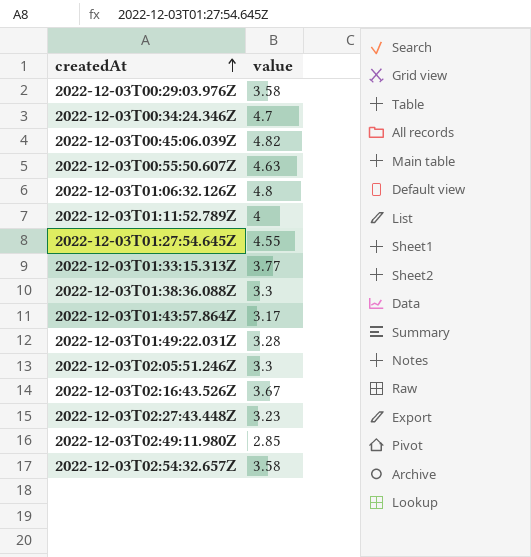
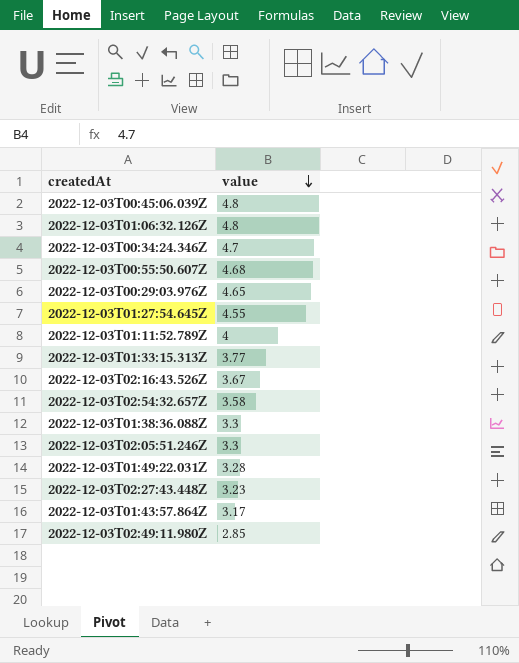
row order: createdAt ascending -> value descending
2022-12-03T00:45:06.039Z | value: 4.82 -> 4.8
2022-12-03T00:55:50.607Z | value: 4.63 -> 4.68
2022-12-03T00:29:03.976Z | value: 3.58 -> 4.65

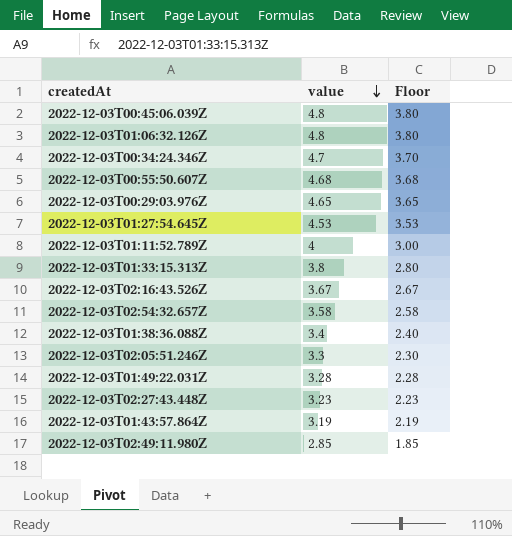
column Floor | formula: none -> [value] - 1
2022-12-03T01:27:54.645Z | value: 4.55 -> 4.53
2022-12-03T01:33:15.313Z | value: 3.77 -> 3.8
2022-12-03T01:38:36.088Z | value: 3.3 -> 3.4
2022-12-03T01:43:57.864Z | value: 3.17 -> 3.19

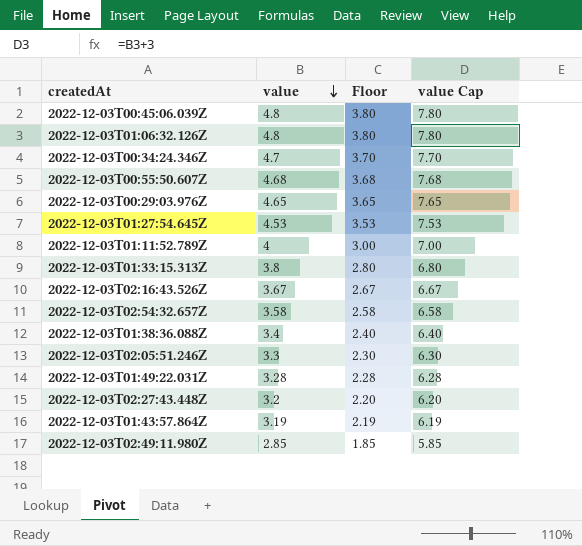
column value Cap | formula: none -> [value] + 3
2022-12-03T02:27:43.448Z | value: 3.23 -> 3.2
2022-12-03T02:27:43.448Z | Floor: 2.23 -> 2.20

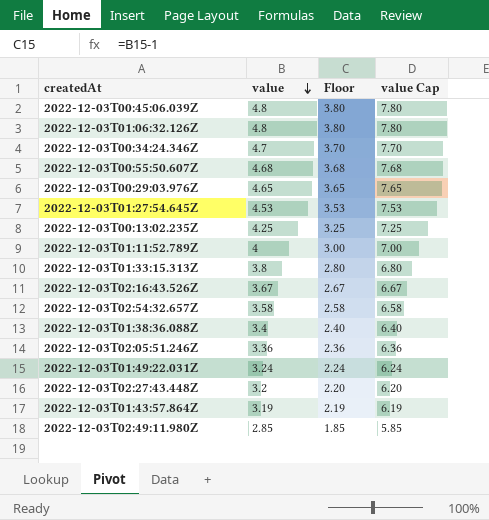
row 2022-12-03T00:13:02.235Z: none -> 4.25 | 3.25 | 7.25
2022-12-03T02:05:51.246Z | value: 3.3 -> 3.36
2022-12-03T02:05:51.246Z | Floor: 2.30 -> 2.36
2022-12-03T02:05:51.246Z | value Cap: 6.30 -> 6.36
2022-12-03T01:49:22.031Z | value: 3.28 -> 3.24
2022-12-03T01:49:22.031Z | Floor: 2.28 -> 2.24
2022-12-03T01:49:22.031Z | value Cap: 6.28 -> 6.24

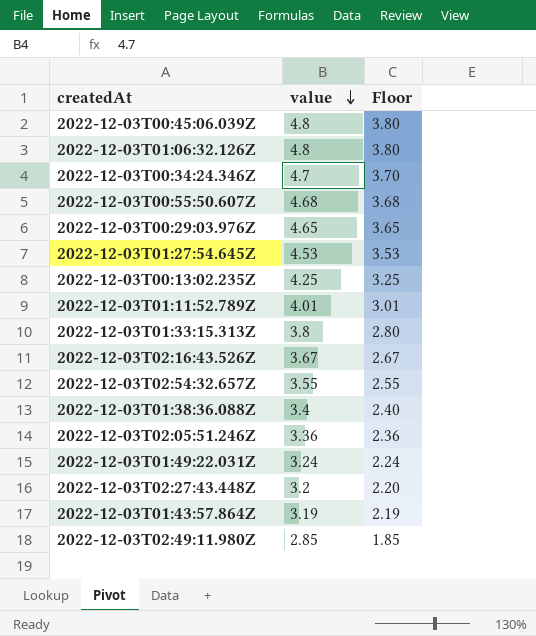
column value Cap | formula: [value] + 3 -> none
2022-12-03T01:11:52.789Z | value: 4 -> 4.01
2022-12-03T01:11:52.789Z | Floor: 3.00 -> 3.01
2022-12-03T02:54:32.657Z | value: 3.58 -> 3.55
2022-12-03T02:54:32.657Z | Floor: 2.58 -> 2.55

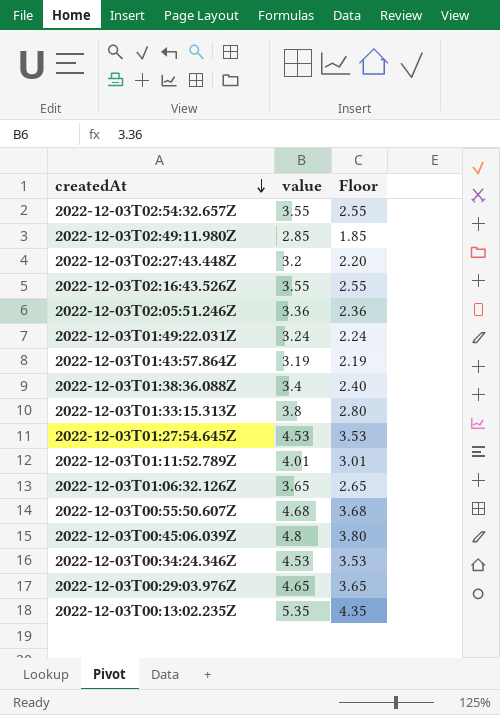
row order: value descending -> createdAt descending
2022-12-03T02:16:43.526Z | value: 3.67 -> 3.55
2022-12-03T02:16:43.526Z | Floor: 2.67 -> 2.55
2022-12-03T01:06:32.126Z | value: 4.8 -> 3.65
2022-12-03T01:06:32.126Z | Floor: 3.80 -> 2.65
2022-12-03T00:34:24.346Z | value: 4.7 -> 4.53
2022-12-03T00:34:24.346Z | Floor: 3.70 -> 3.53
2022-12-03T00:13:02.235Z | value: 4.25 -> 5.35
2022-12-03T00:13:02.235Z | Floor: 3.25 -> 4.35

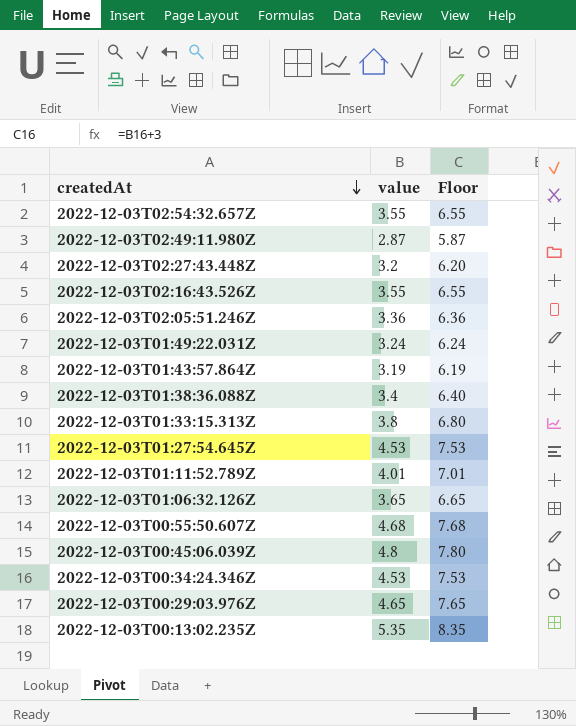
column Floor | formula: [value] - 1 -> [value] + 3
2022-12-03T02:49:11.980Z | value: 2.85 -> 2.87

